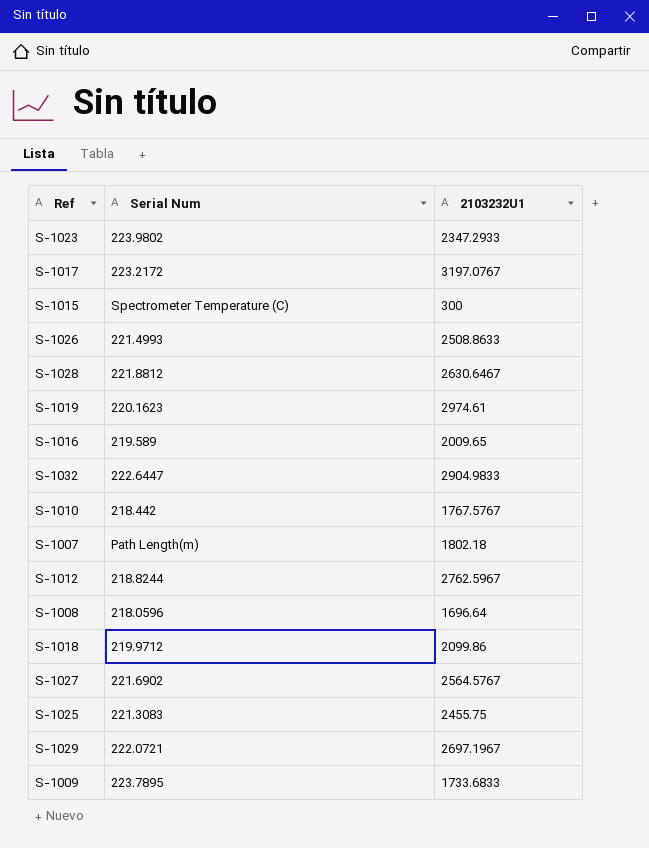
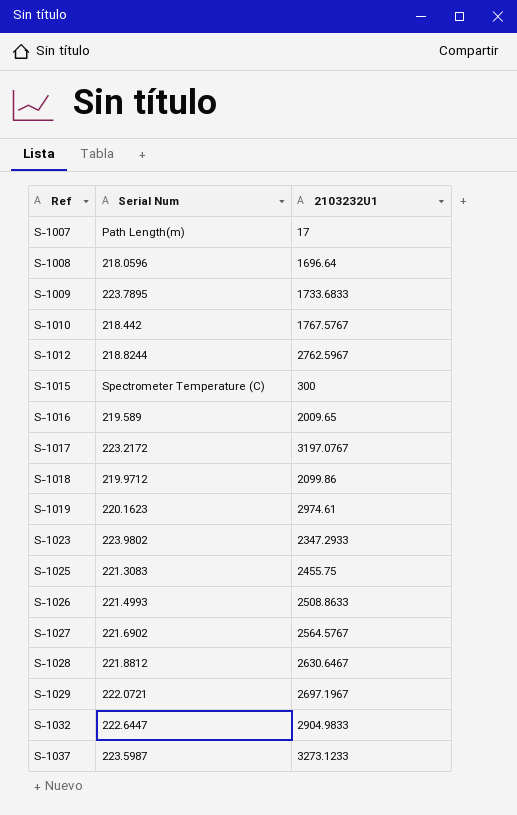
row order: none -> Ref ascending
S-1007 | 2103232U1: 1802.18 -> 17
row S-1037: none -> 223.5987 | 3273.1233

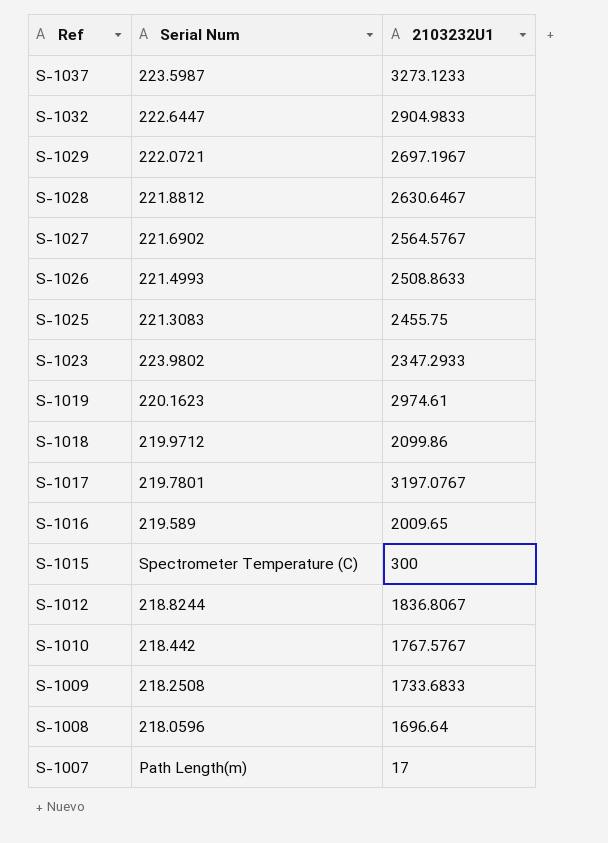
row order: Ref ascending -> Ref descending
S-1017 | Serial Num: 223.2172 -> 219.7801
S-1012 | 2103232U1: 2762.5967 -> 1836.8067
S-1009 | Serial Num: 223.7895 -> 218.2508

